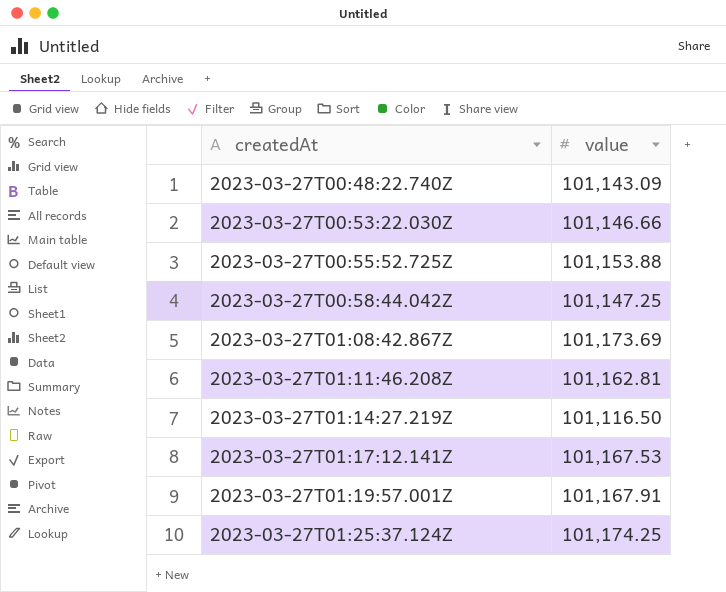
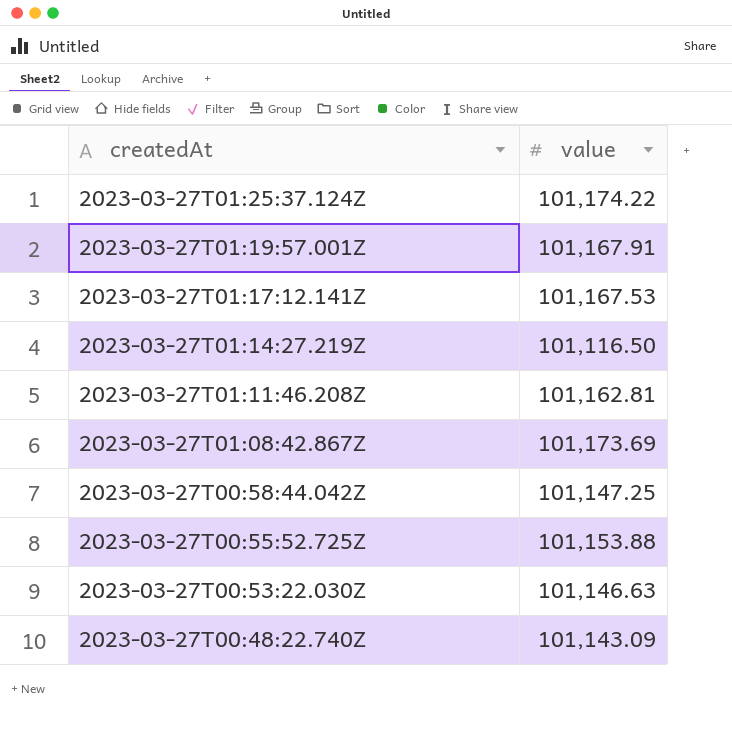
row order: createdAt ascending -> createdAt descending
2023-03-27T01:25:37.124Z | value: 101,174.25 -> 101,174.22
2023-03-27T00:53:22.030Z | value: 101,146.66 -> 101,146.63

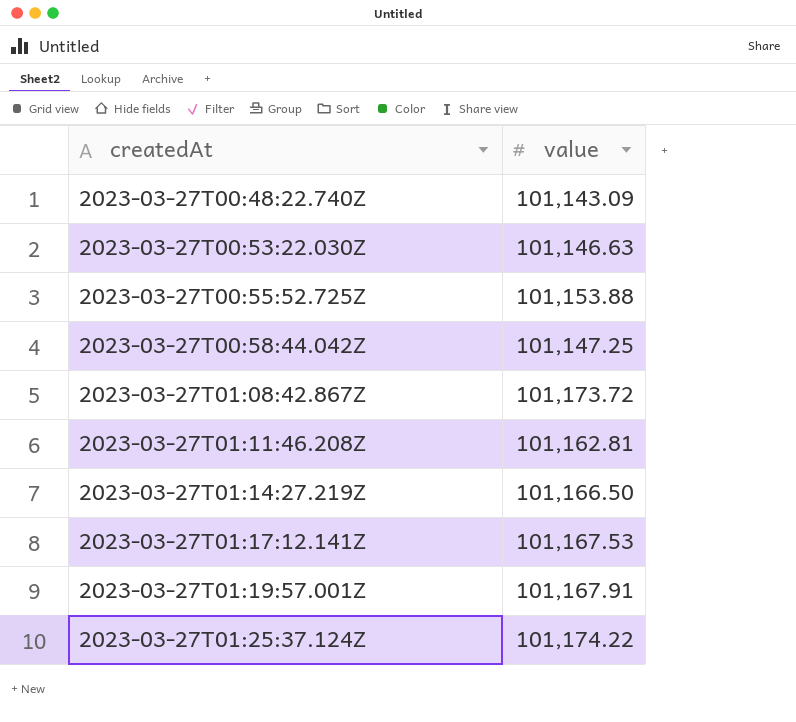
row order: createdAt descending -> createdAt ascending
2023-03-27T01:08:42.867Z | value: 101,173.69 -> 101,173.72
2023-03-27T01:14:27.219Z | value: 101,116.50 -> 101,166.50

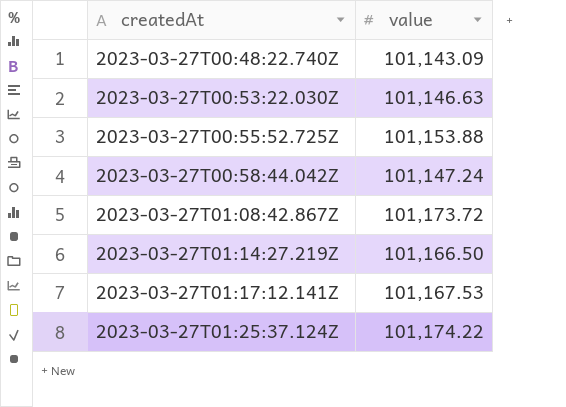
row 2023-03-27T01:11:46.208Z: 101,162.81 -> none
row 2023-03-27T01:19:57.001Z: 101,167.91 -> none
2023-03-27T00:58:44.042Z | value: 101,147.25 -> 101,147.24

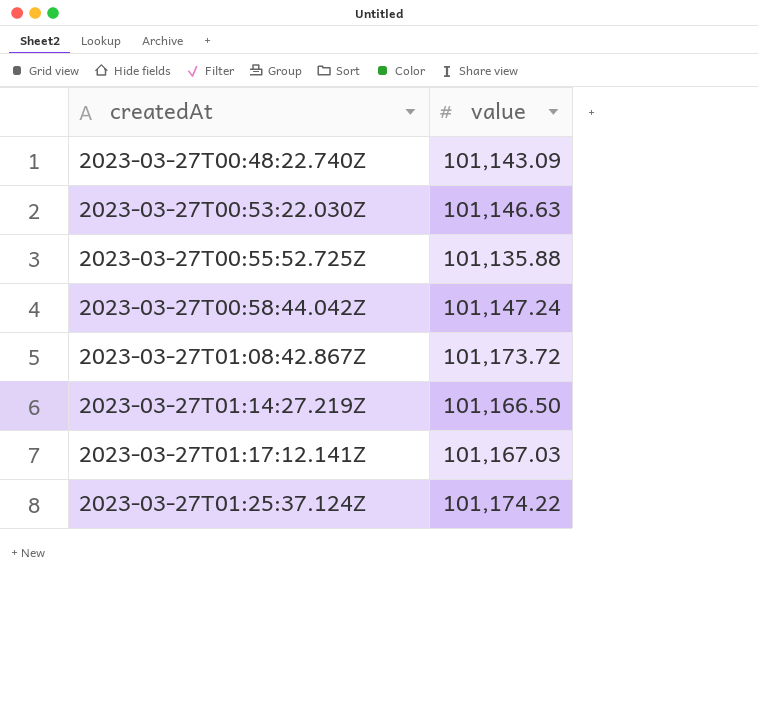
2023-03-27T00:55:52.725Z | value: 101,153.88 -> 101,135.88
2023-03-27T01:17:12.141Z | value: 101,167.53 -> 101,167.03

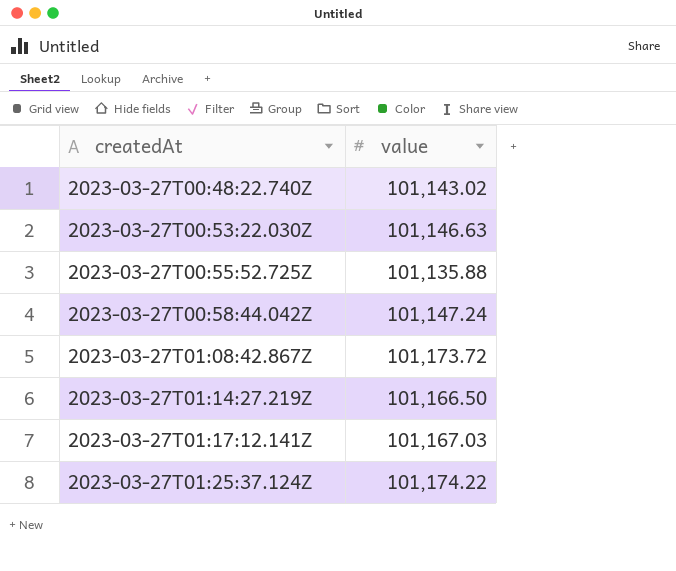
2023-03-27T00:48:22.740Z | value: 101,143.09 -> 101,143.02

